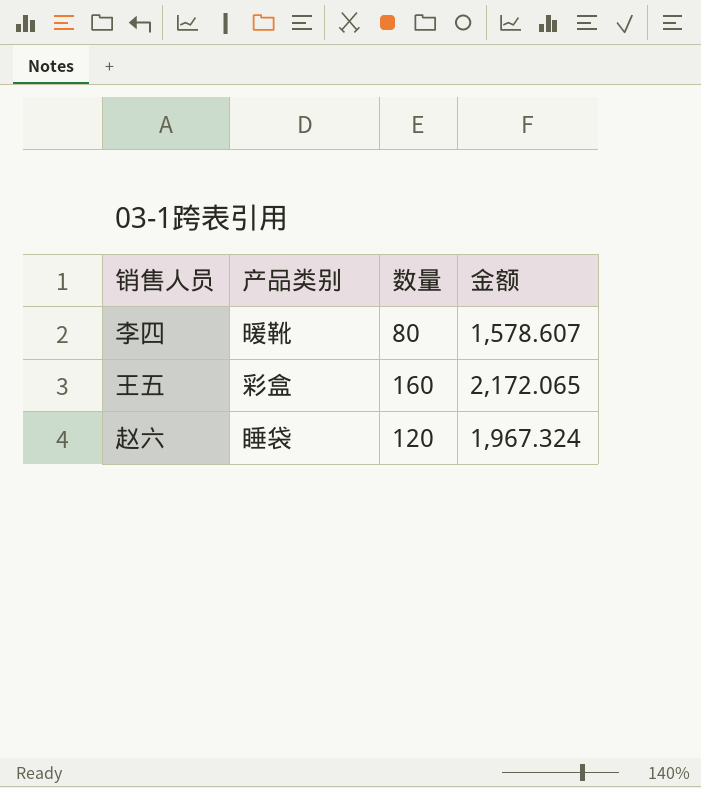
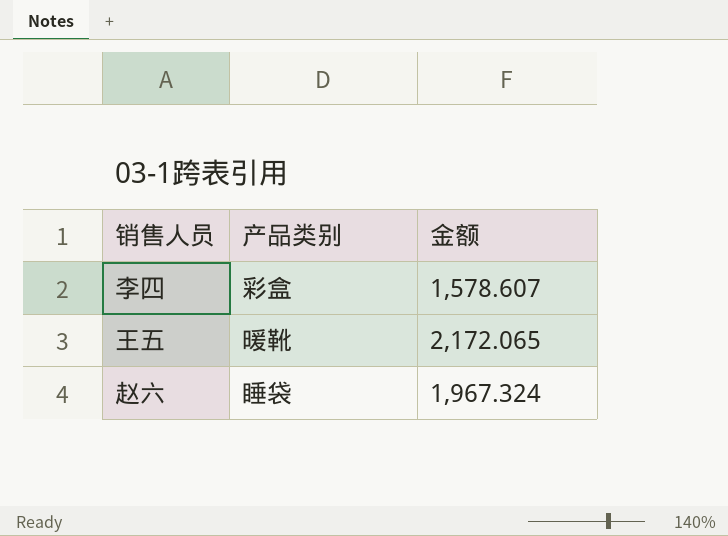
column 数量 | position: 3 -> none
李四 | 产品类别: 暖靴 -> 彩盒
王五 | 产品类别: 彩盒 -> 暖靴

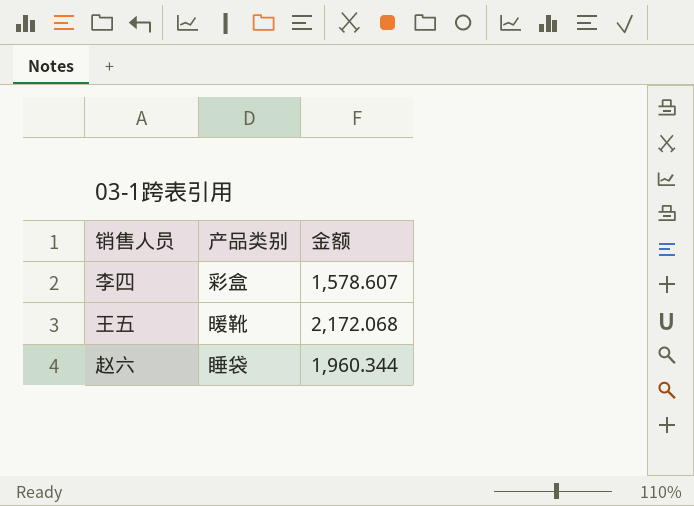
王五 | 金额: 2,172.065 -> 2,172.068
赵六 | 金额: 1,967.324 -> 1,960.344

